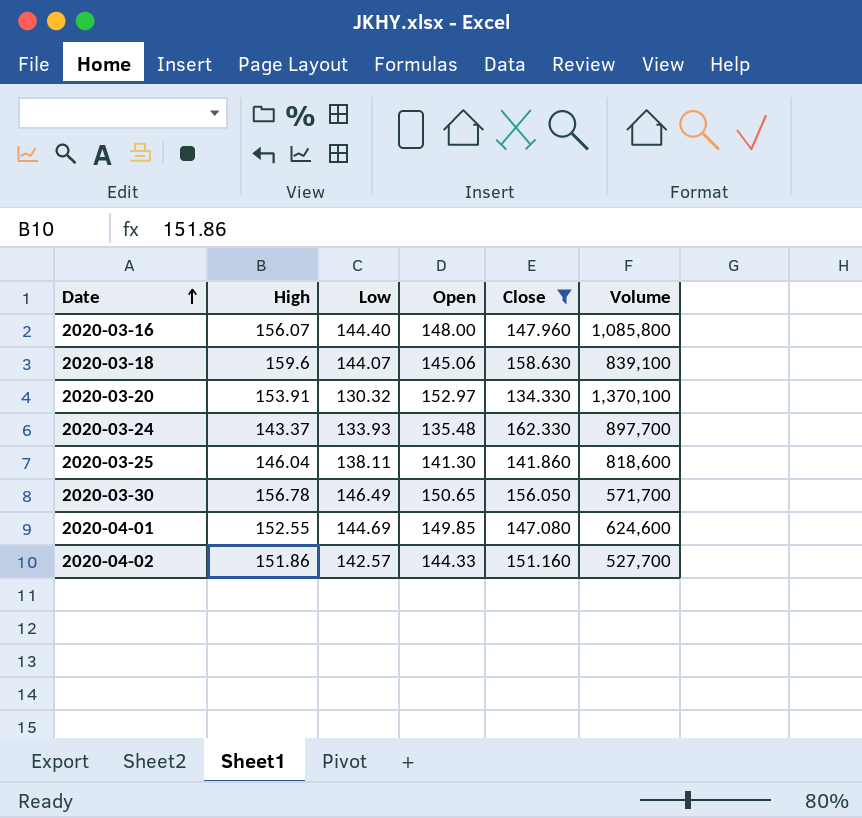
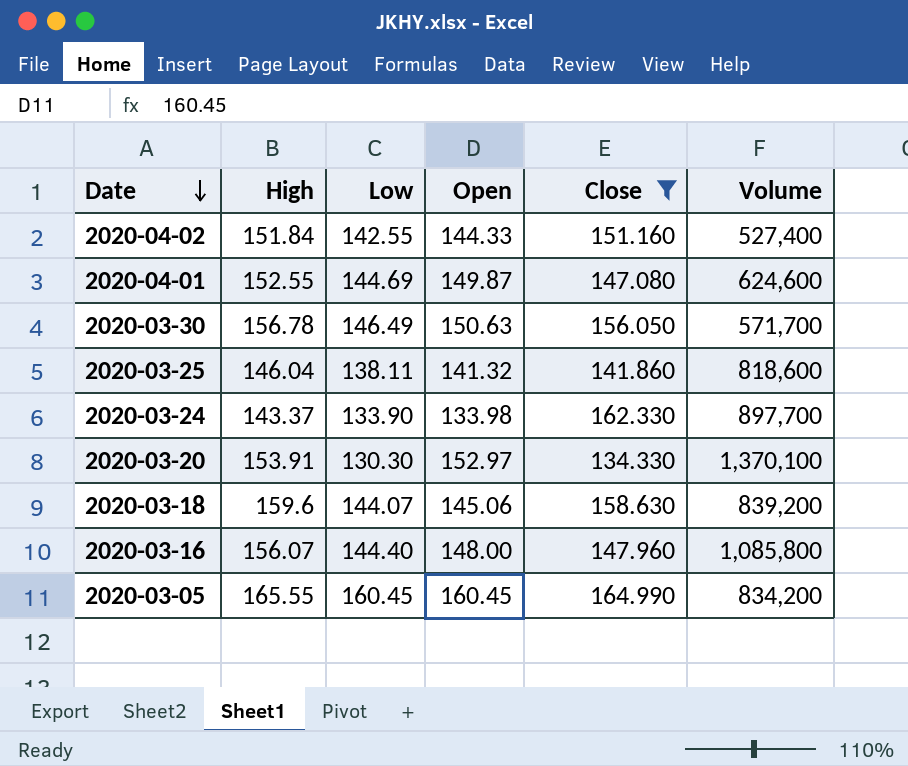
row order: Date ascending -> Date descending
2020-04-02 | High: 151.86 -> 151.84
2020-04-02 | Low: 142.57 -> 142.55
2020-04-02 | Volume: 527,700 -> 527,400
2020-04-01 | Open: 149.85 -> 149.87
2020-03-30 | Open: 150.65 -> 150.63
2020-03-25 | Open: 141.30 -> 141.32
2020-03-24 | Low: 133.93 -> 133.90
2020-03-24 | Open: 135.48 -> 133.98
2020-03-20 | Low: 130.32 -> 130.30
2020-03-18 | Volume: 839,100 -> 839,200
row 2020-03-05: none -> 165.55 | 160.45 | 160.45 | 164.990 | 834,200

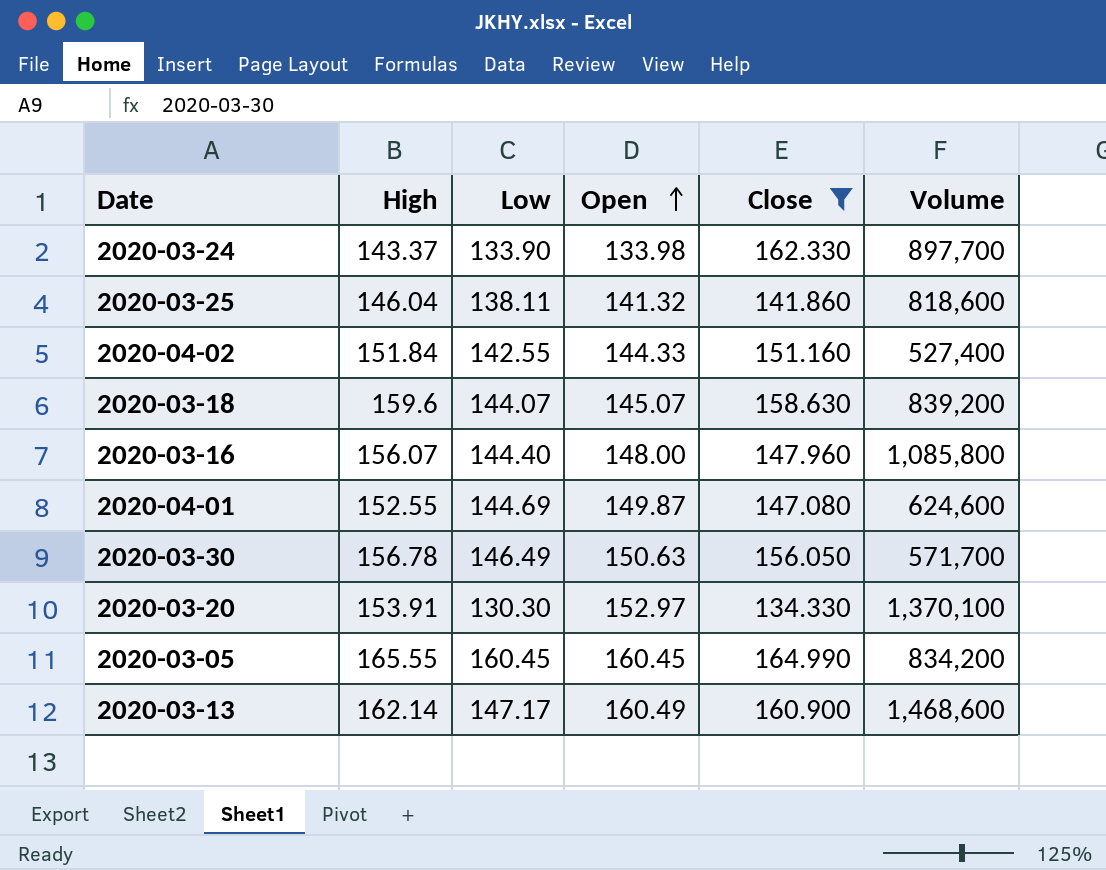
row order: Date descending -> Open ascending
2020-03-18 | Open: 145.06 -> 145.07
row 2020-03-13: none -> 162.14 | 147.17 | 160.49 | 160.900 | 1,468,600

